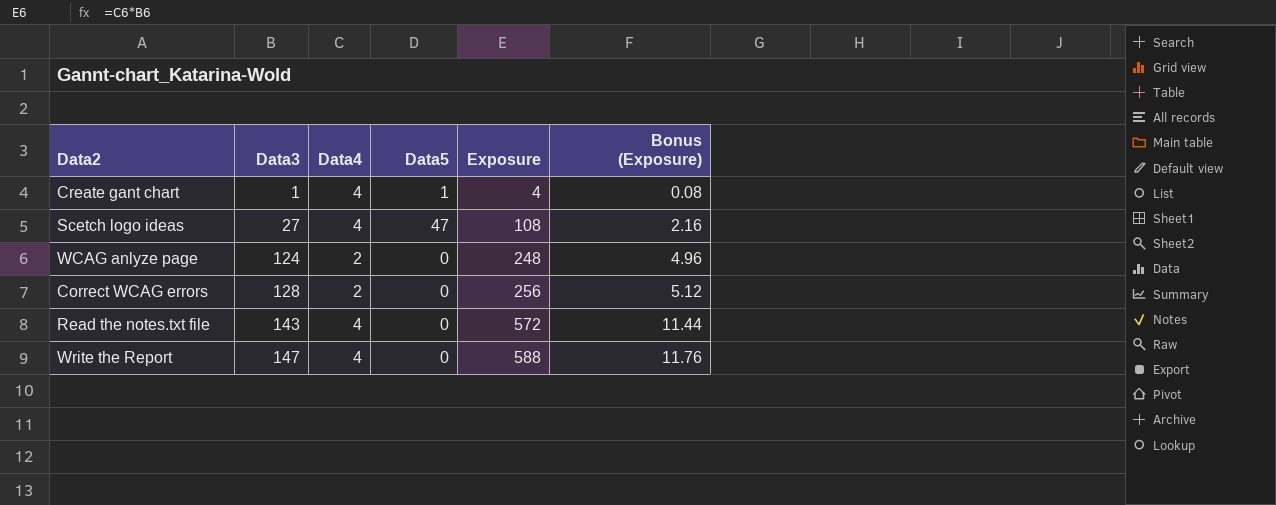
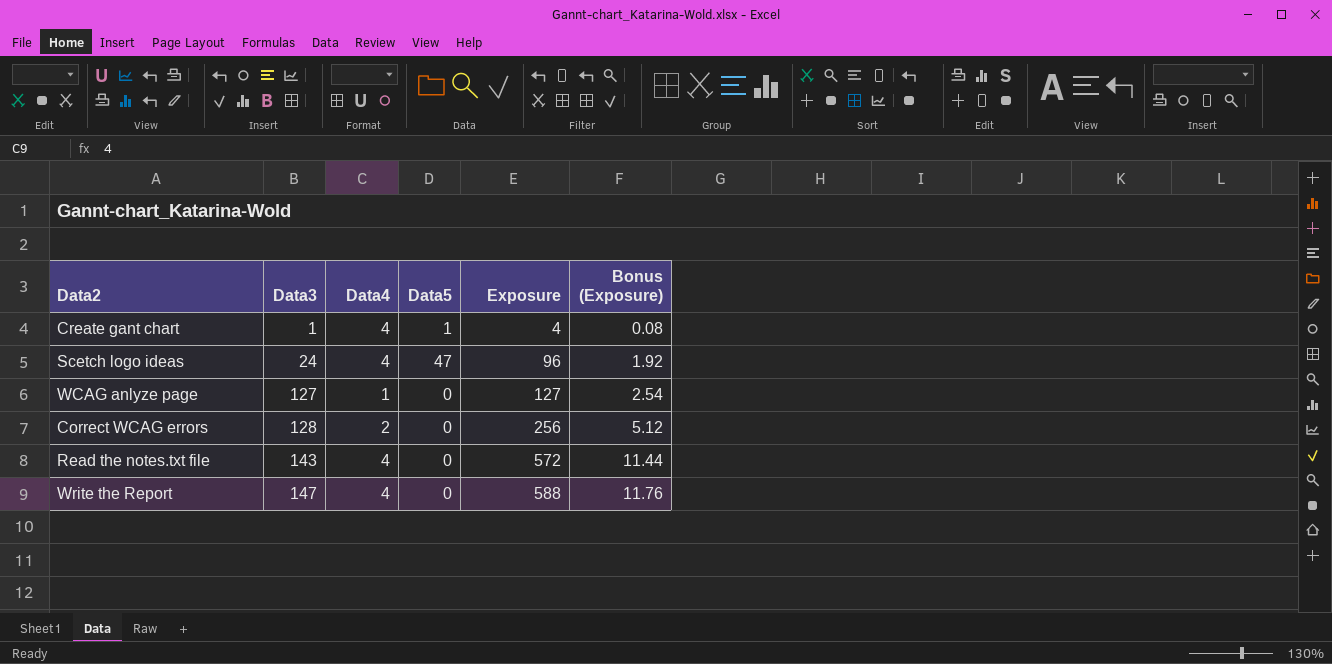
Scetch logo ideas | Data3: 27 -> 24
Scetch logo ideas | Exposure: 108 -> 96
Scetch logo ideas | Bonus (Exposure): 2.16 -> 1.92
WCAG anlyze page | Data3: 124 -> 127
WCAG anlyze page | Data4: 2 -> 1
WCAG anlyze page | Exposure: 248 -> 127
WCAG anlyze page | Bonus (Exposure): 4.96 -> 2.54

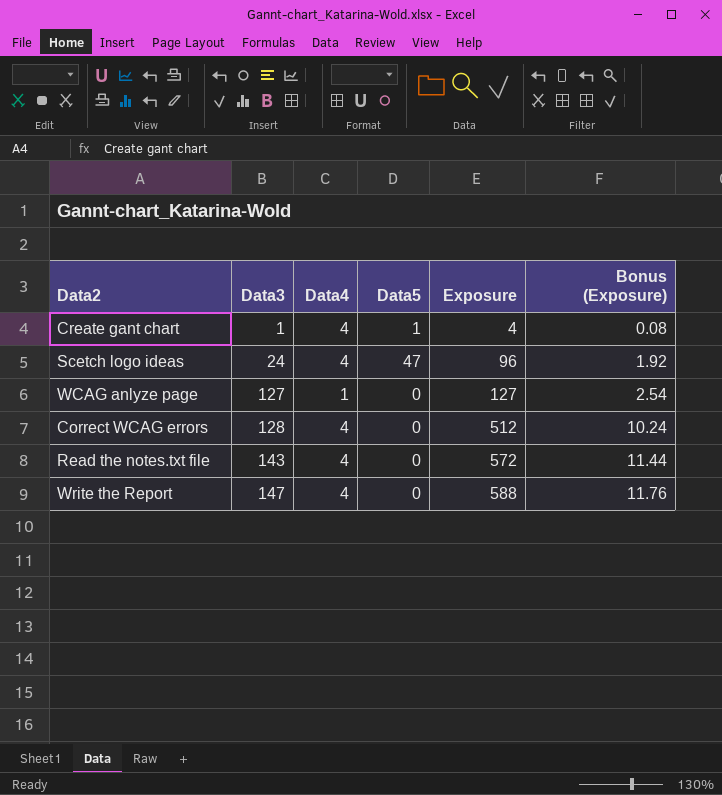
Correct WCAG errors | Data4: 2 -> 4
Correct WCAG errors | Exposure: 256 -> 512
Correct WCAG errors | Bonus (Exposure): 5.12 -> 10.24

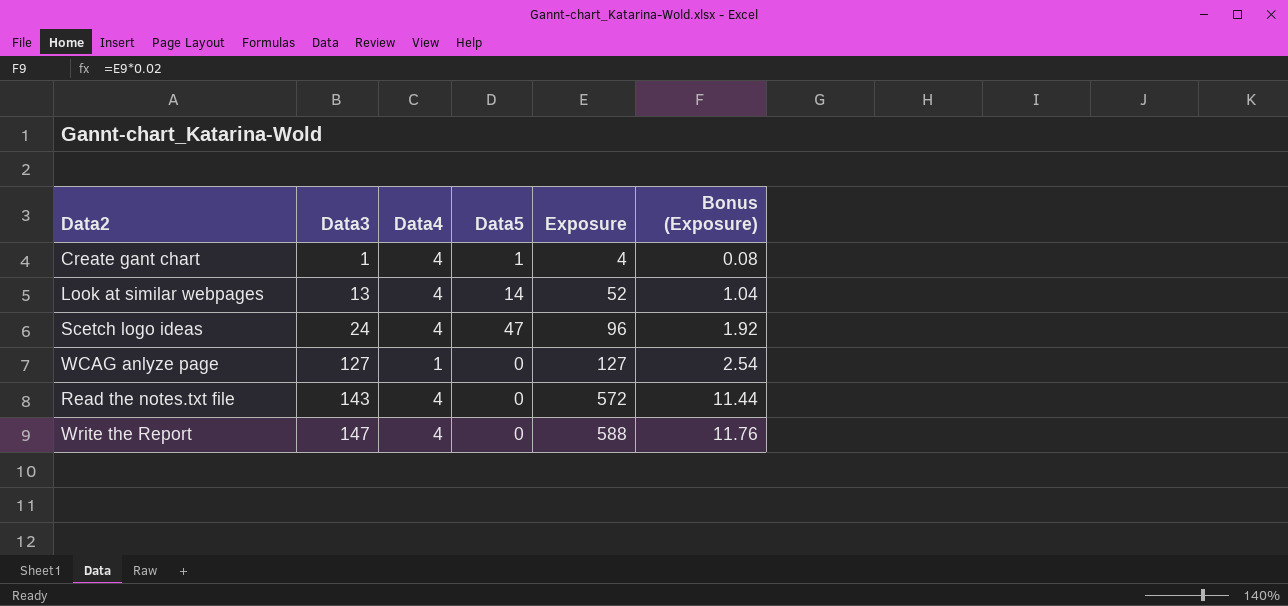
row Correct WCAG errors: 128 | 4 | 0 | 512 | 10.24 -> none
row Look at similar webpages: none -> 13 | 4 | 14 | 52 | 1.04

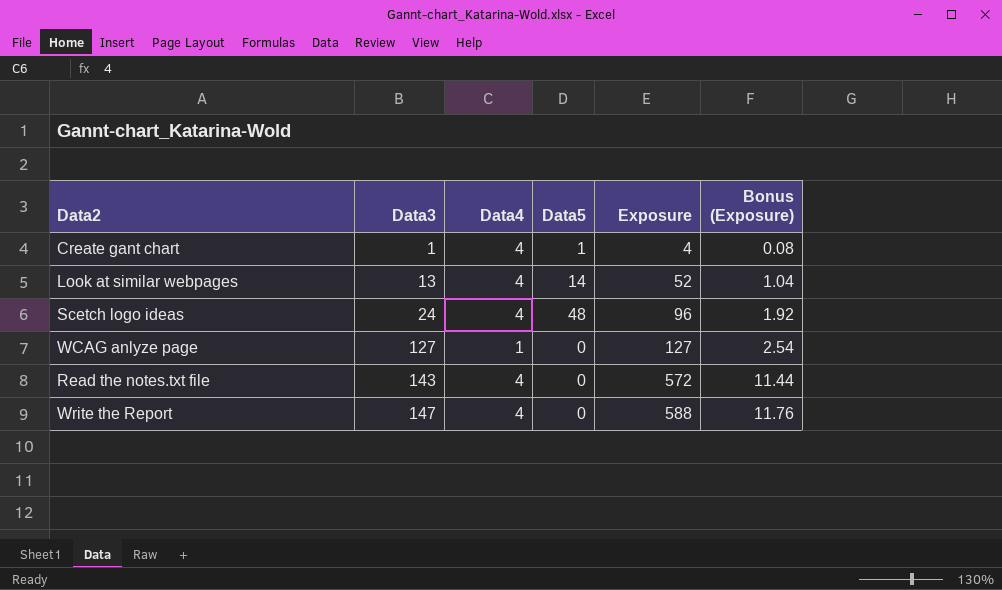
Scetch logo ideas | Data5: 47 -> 48

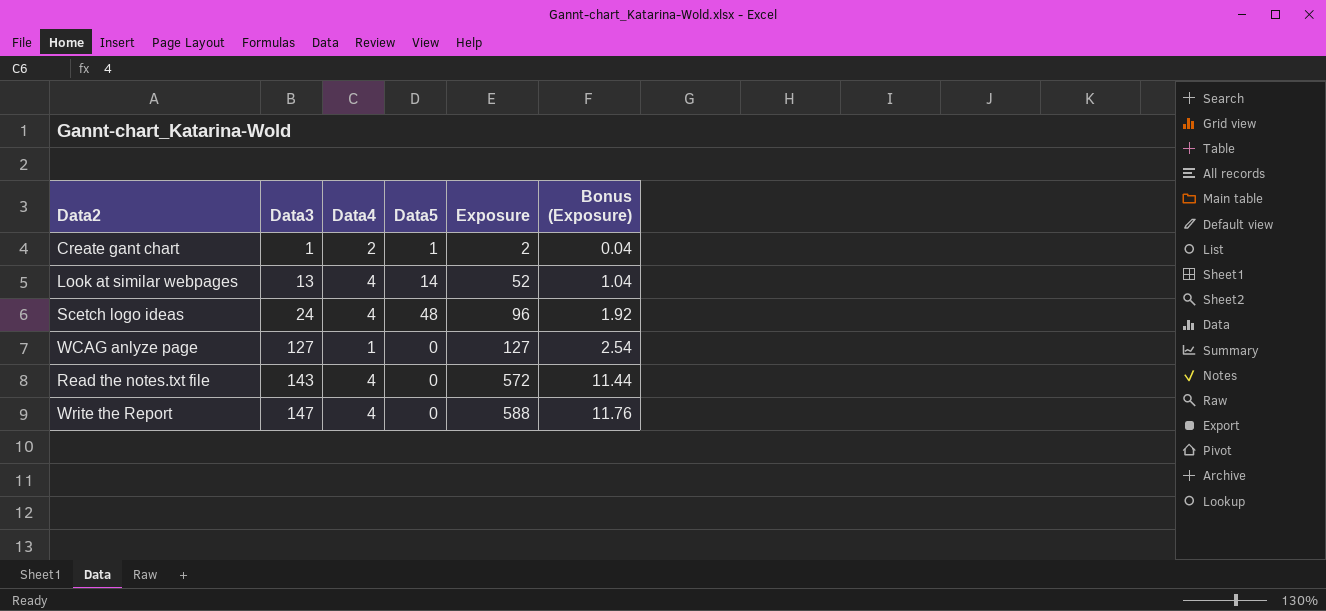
Create gant chart | Data4: 4 -> 2
Create gant chart | Exposure: 4 -> 2
Create gant chart | Bonus (Exposure): 0.08 -> 0.04

